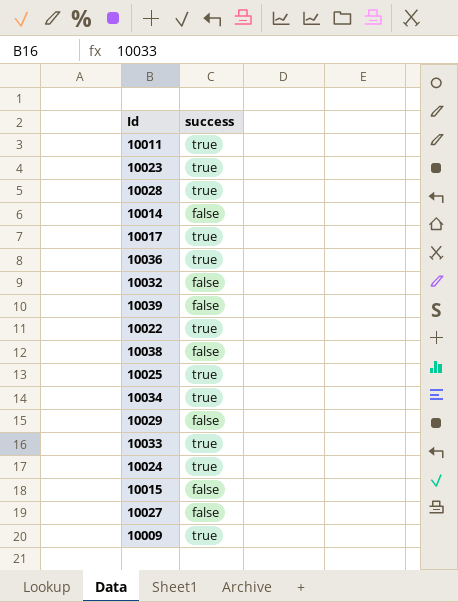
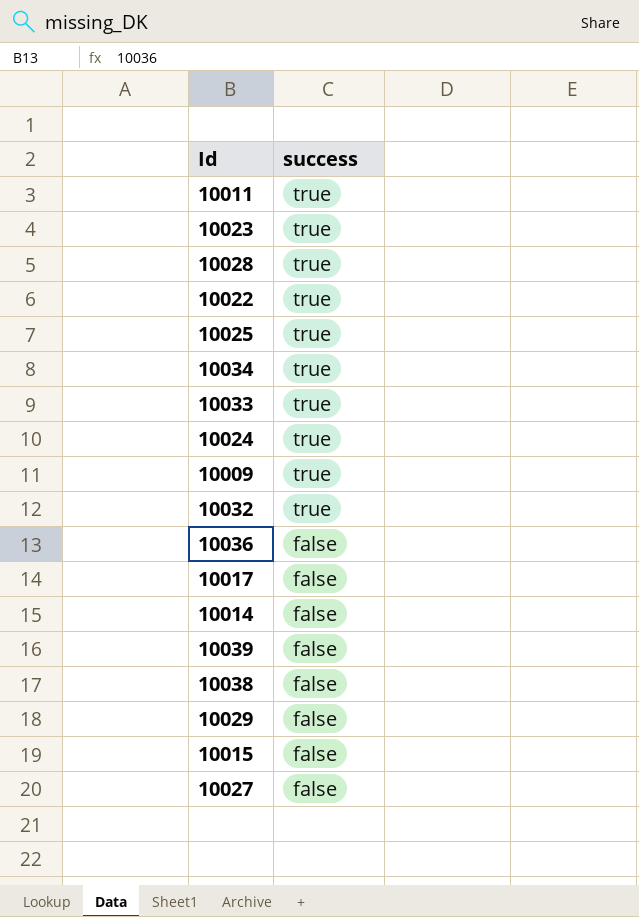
row order: none -> success descending
10032 | success: false -> true
10036 | success: true -> false
10017 | success: true -> false

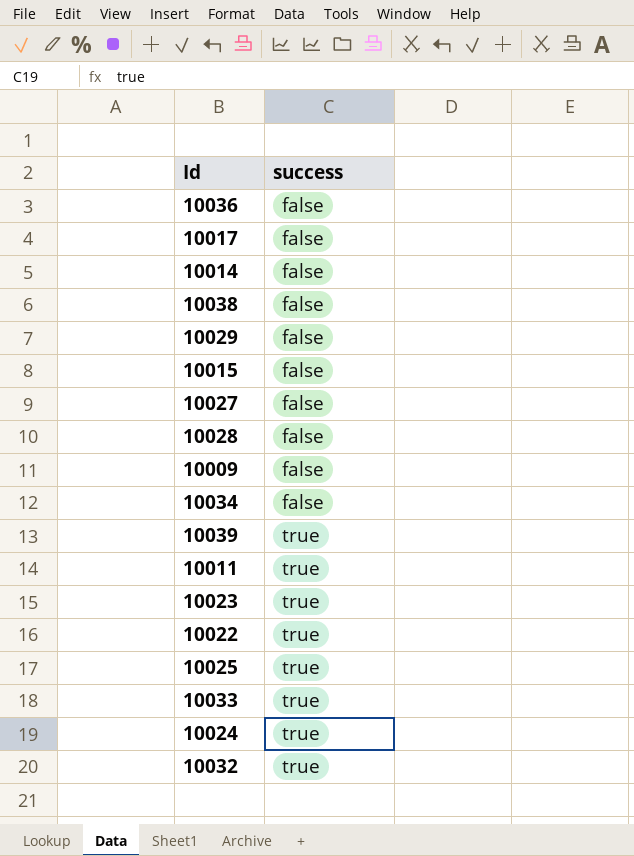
row order: success descending -> success ascending
10028 | success: true -> false
10009 | success: true -> false
10034 | success: true -> false
10039 | success: false -> true

